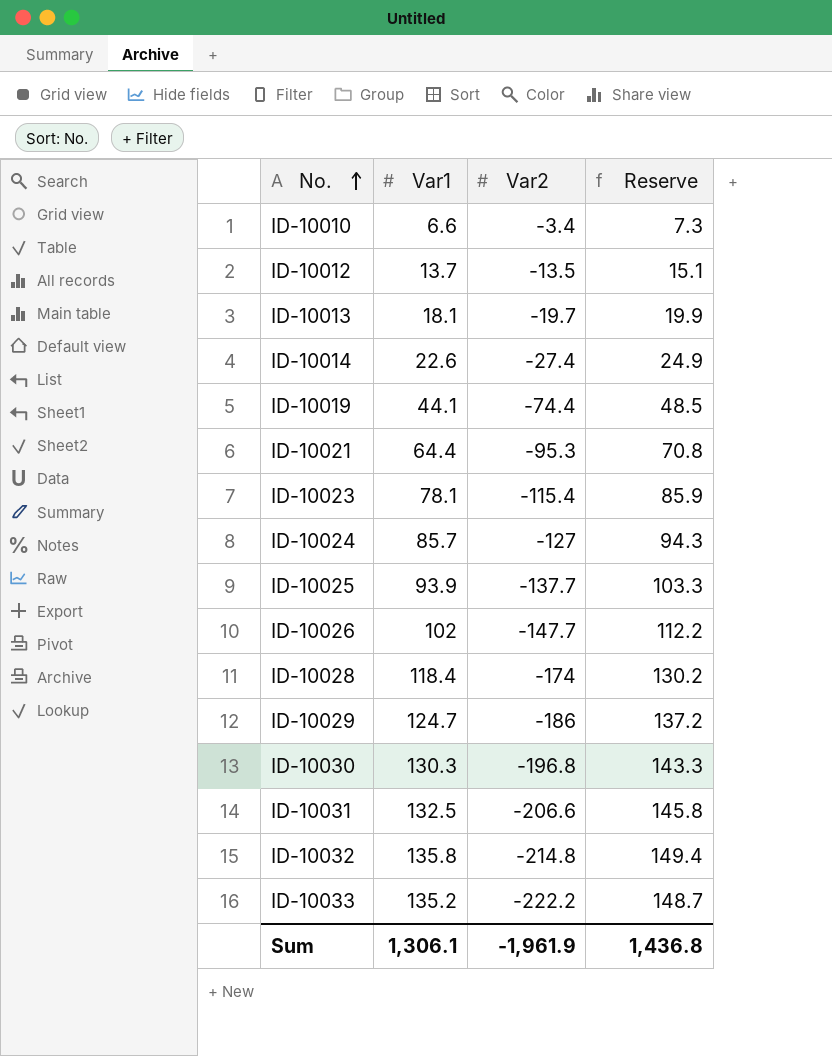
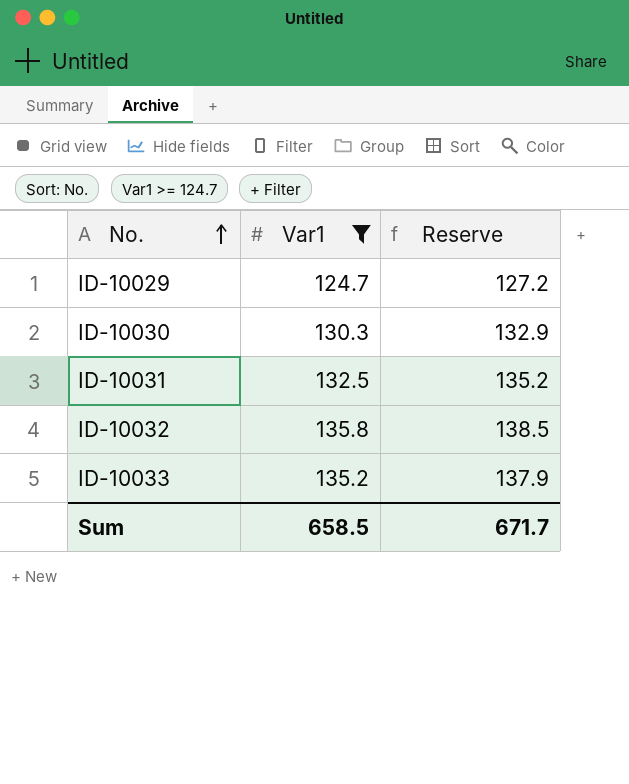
filter: none -> Var1 >= 124.7
column Var2 | position: 3 -> none
column Reserve | formula: [Var1] * 1.1 -> [Var1] * 1.02
Sum | Var1: 1,306.1 -> 658.5
Sum | Reserve: 1,436.8 -> 671.7

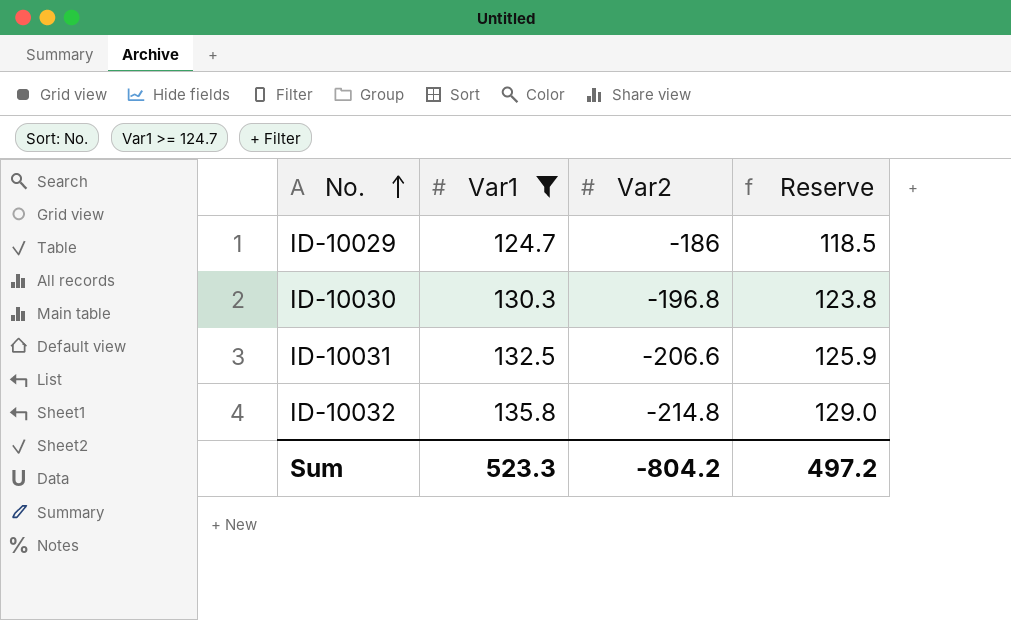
column Var2 | position: none -> 3
column Reserve | formula: [Var1] * 1.02 -> [Var1] * 0.95
row ID-10033: 135.2 | 137.9 -> none
Sum | Var1: 658.5 -> 523.3
Sum | Reserve: 671.7 -> 497.2

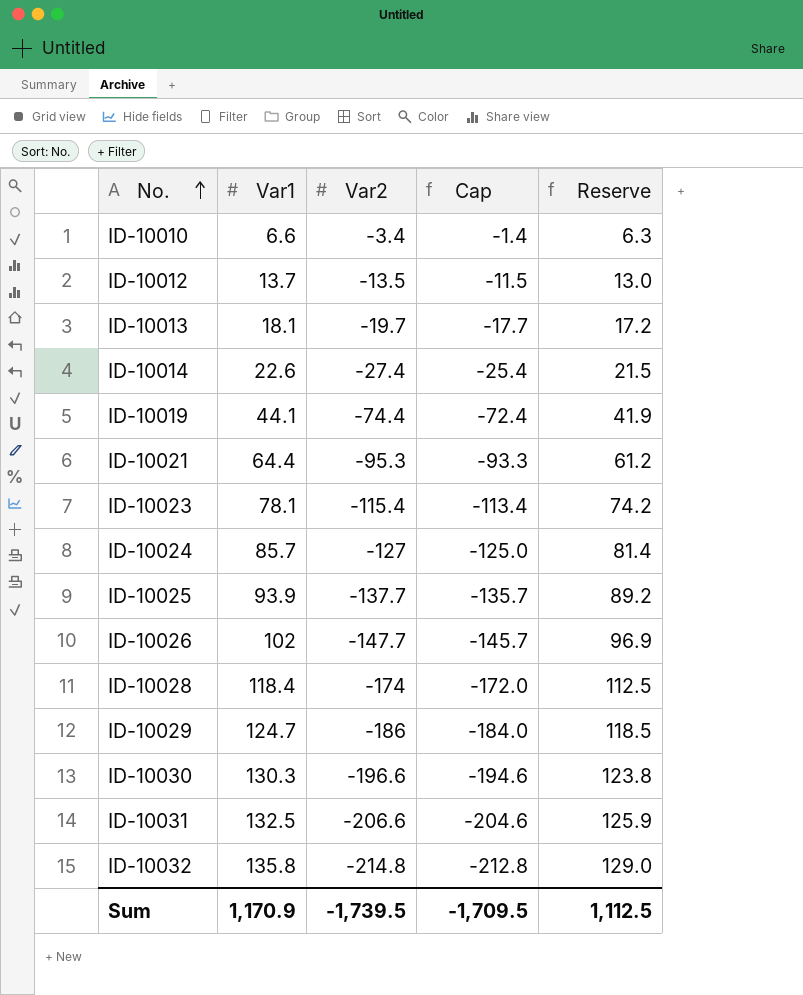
filter: Var1 >= 124.7 -> none
column Cap | formula: none -> [Var2] + 2
ID-10030 | Var2: -196.8 -> -196.6
Sum | Var1: 523.3 -> 1,170.9
Sum | Var2: -804.2 -> -1,739.5
Sum | Reserve: 497.2 -> 1,112.5

